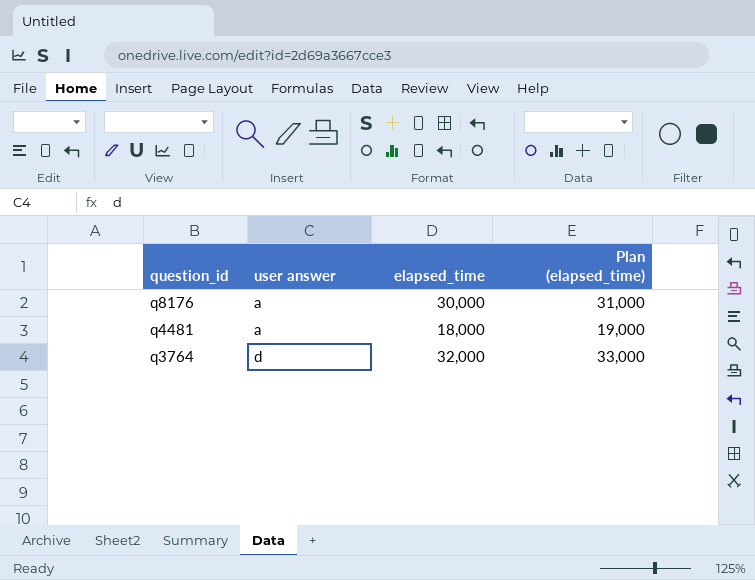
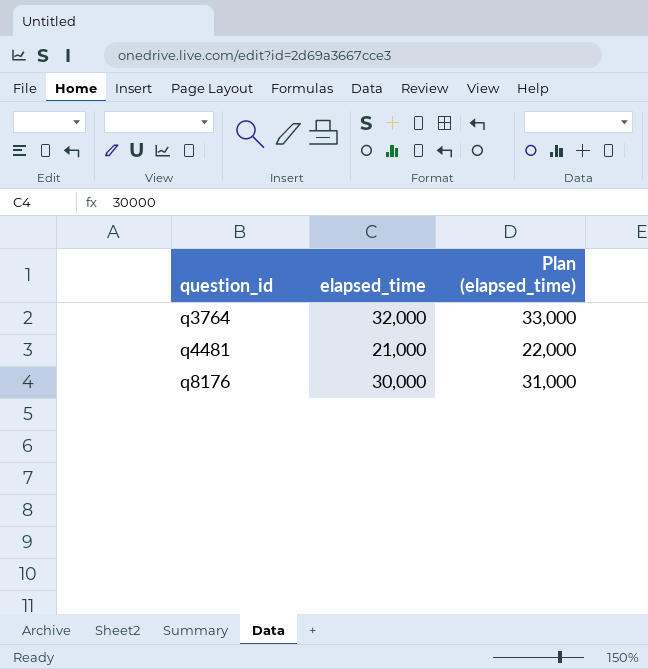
row order: question_id descending -> question_id ascending
column user answer | position: 2 -> none
q4481 | elapsed_time: 18,000 -> 21,000
q4481 | Plan (elapsed_time): 19,000 -> 22,000

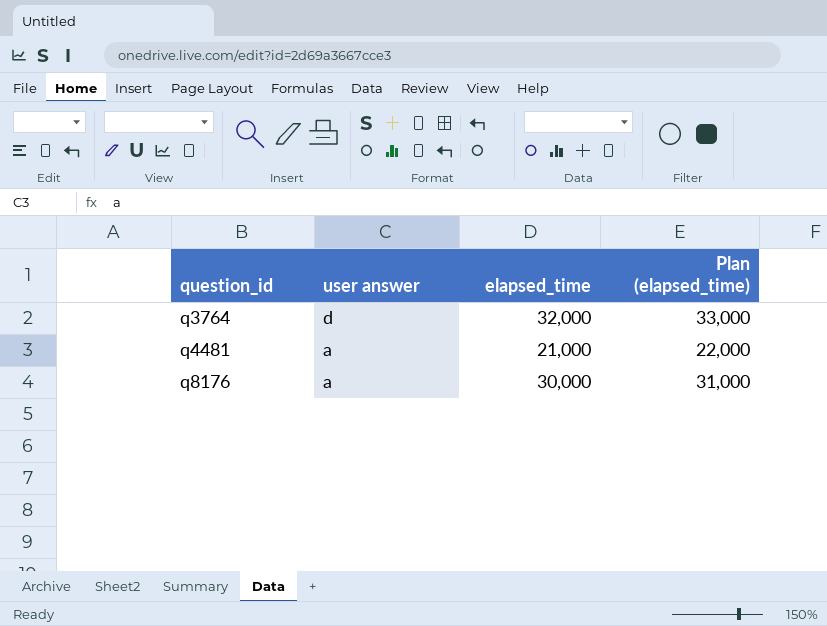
column user answer | position: none -> 2

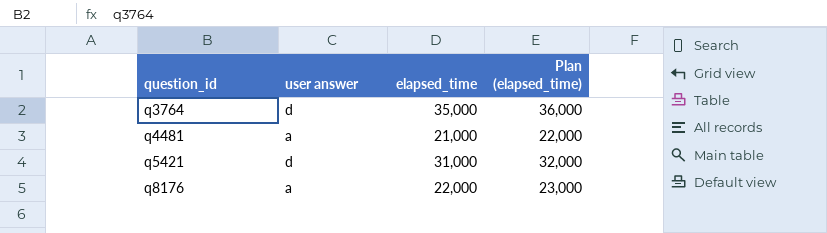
q3764 | elapsed_time: 32,000 -> 35,000
q3764 | Plan (elapsed_time): 33,000 -> 36,000
row q5421: none -> d | 31,000 | 32,000
q8176 | elapsed_time: 30,000 -> 22,000
q8176 | Plan (elapsed_time): 31,000 -> 23,000

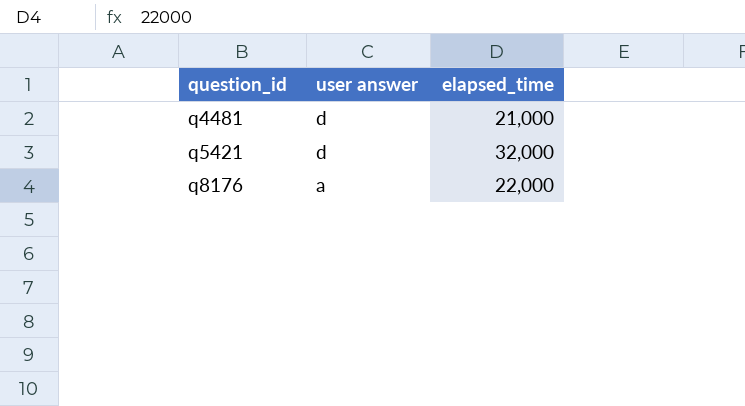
column Plan (elapsed_time) | formula: [elapsed_time] + 1000 -> none
row q3764: d | 35,000 | 36,000 -> none
q4481 | user answer: a -> d
q5421 | elapsed_time: 31,000 -> 32,000

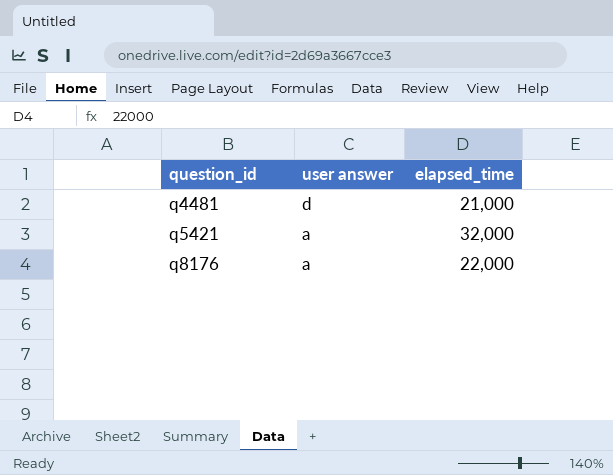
q5421 | user answer: d -> a

